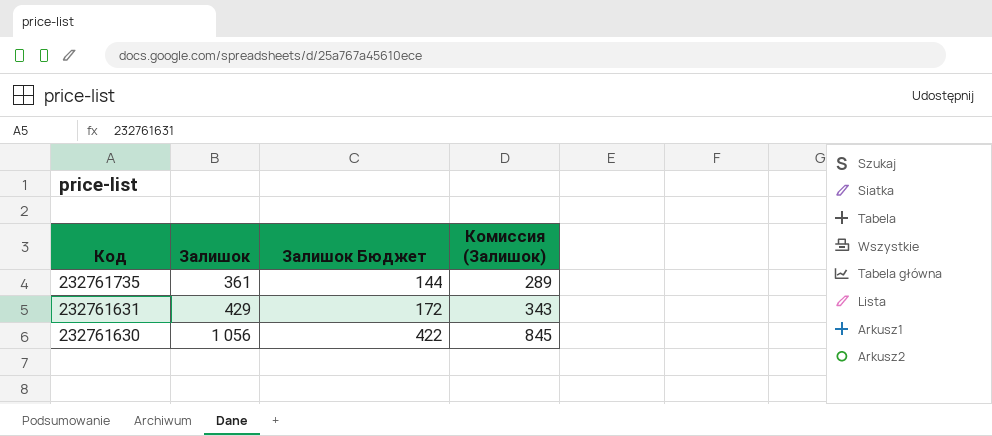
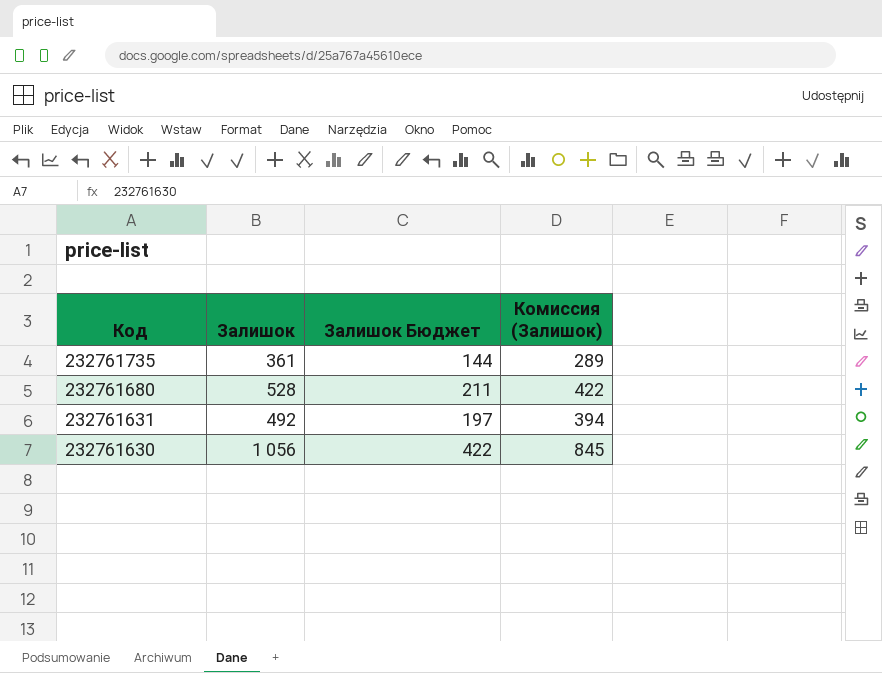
row 232761680: none -> 528 | 211 | 422
232761631 | Залишок: 429 -> 492
232761631 | Залишок Бюджет: 172 -> 197
232761631 | Комиссия (Залишок): 343 -> 394

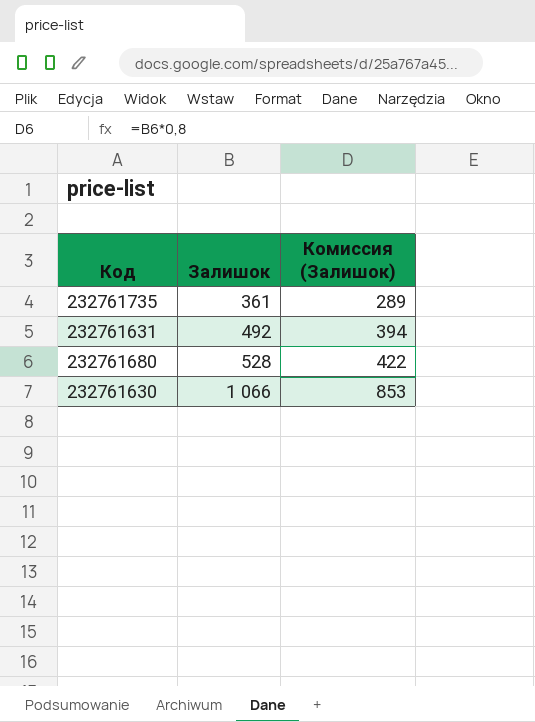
row order: Код descending -> Залишок ascending
column Залишок Бюджет | formula: [Залишок] * 0,4 -> none
232761630 | Залишок: 1 056 -> 1 066
232761630 | Комиссия (Залишок): 845 -> 853

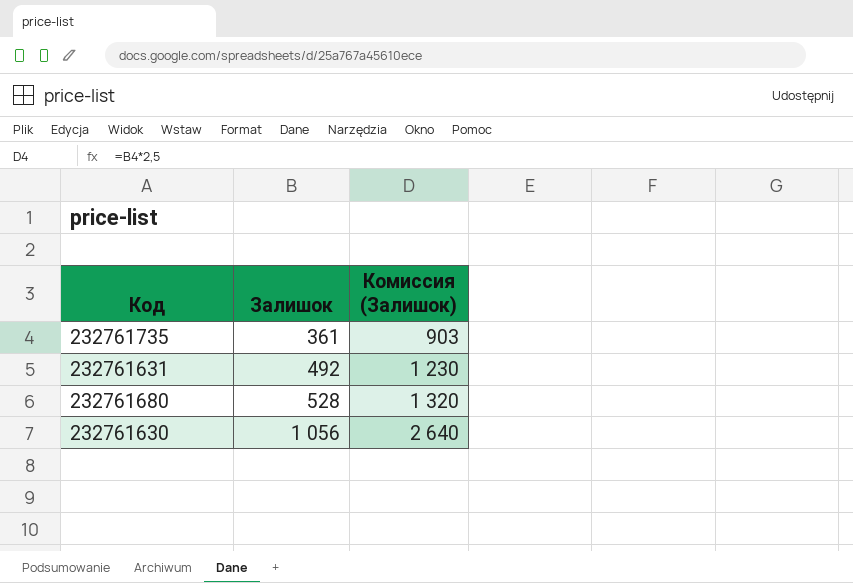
column Комиссия (Залишок) | formula: [Залишок] * 0,8 -> [Залишок] * 2,5
232761630 | Залишок: 1 066 -> 1 056

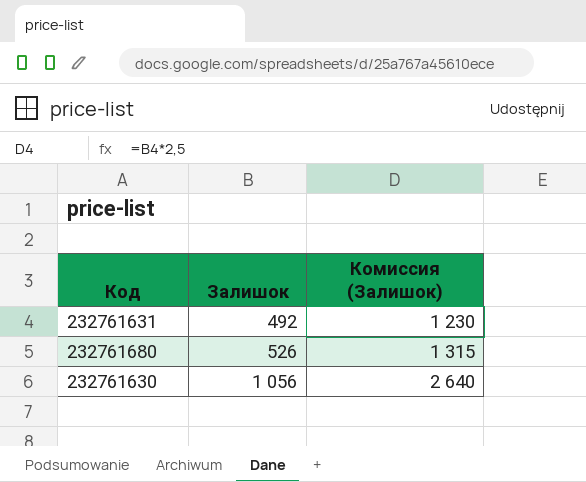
row 232761735: 361 | 903 -> none
232761680 | Залишок: 528 -> 526
232761680 | Комиссия (Залишок): 1 320 -> 1 315

